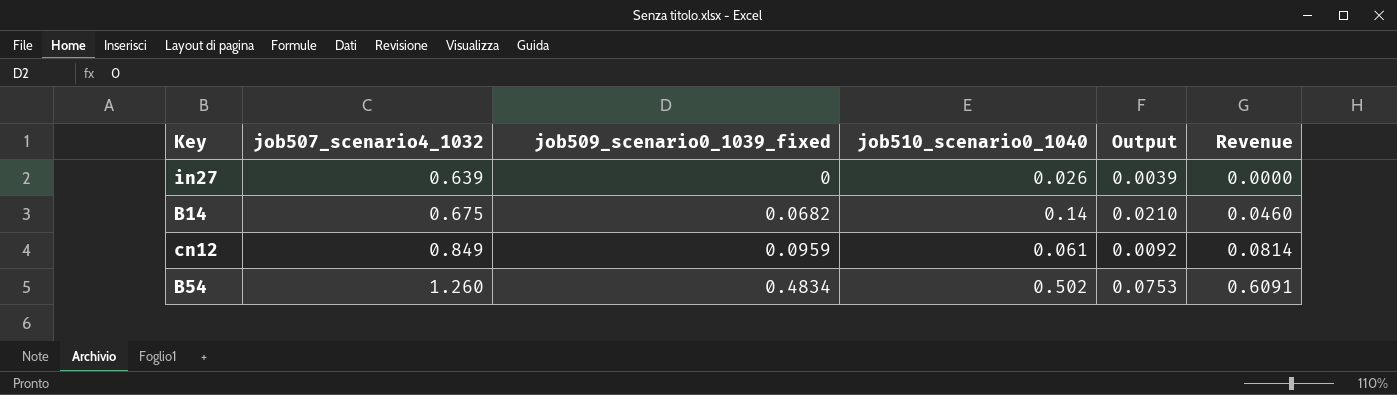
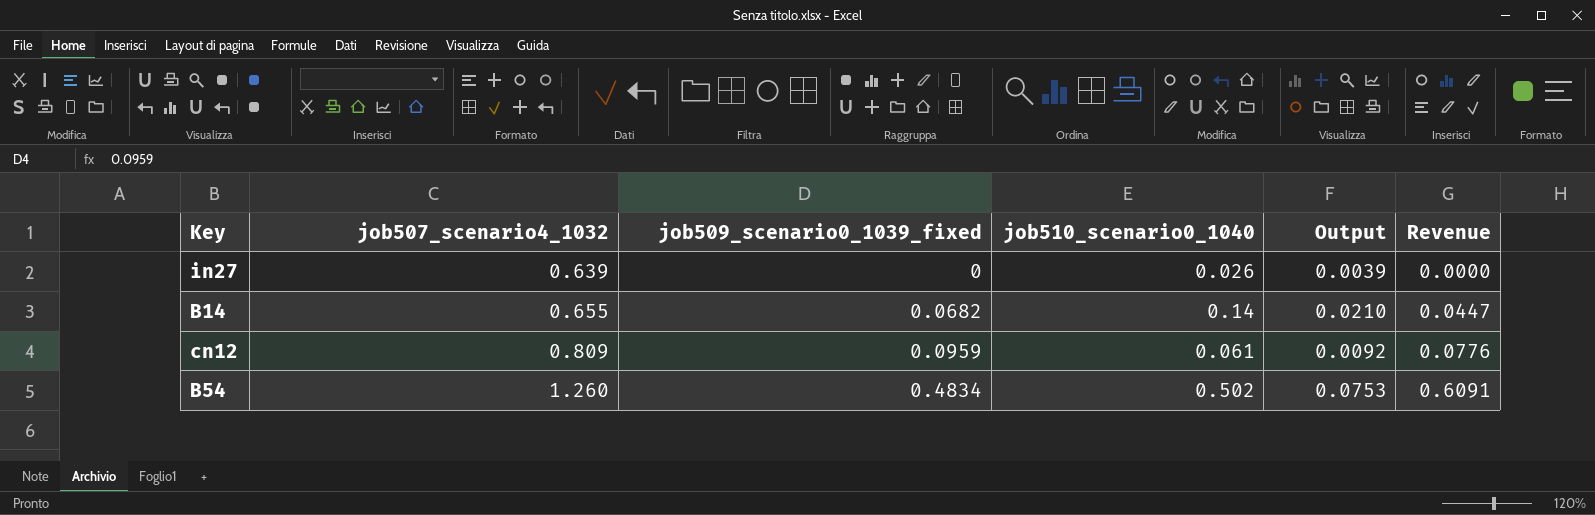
B14 | job507_scenario4_1032: 0.675 -> 0.655
B14 | Revenue: 0.0460 -> 0.0447
cn12 | job507_scenario4_1032: 0.849 -> 0.809
cn12 | Revenue: 0.0814 -> 0.0776

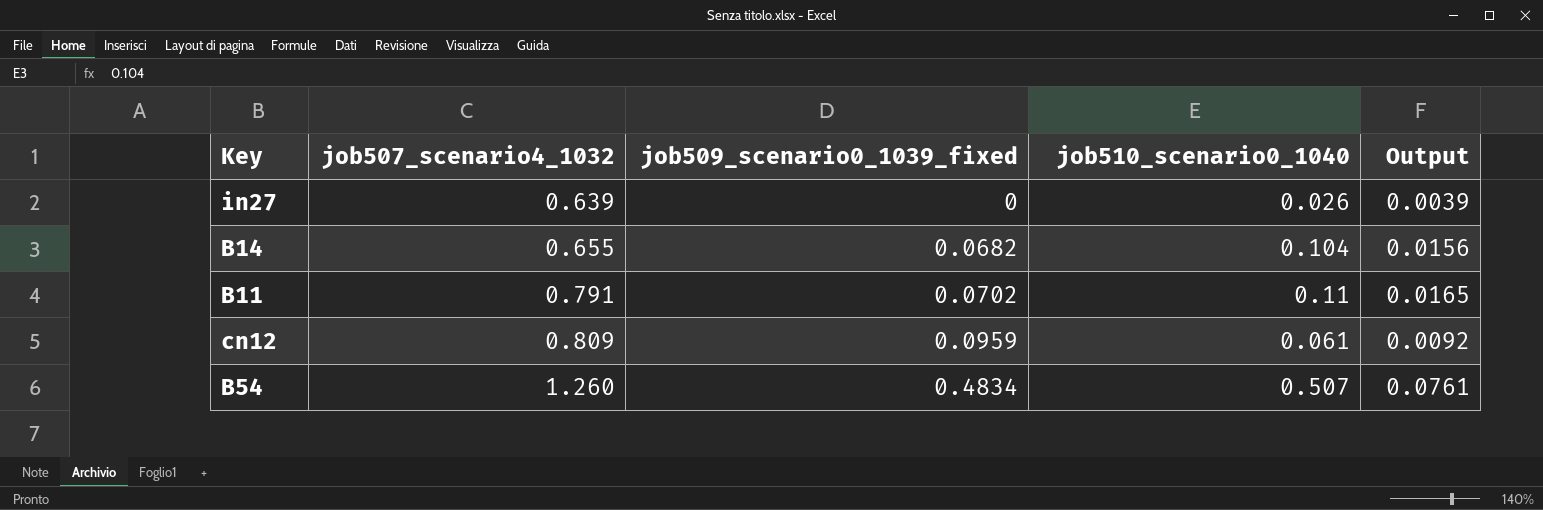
column Revenue | formula: [job507_scenario4_1032] * [job509_scenario0_1039_fixed] -> none
B14 | job510_scenario0_1040: 0.14 -> 0.104
B14 | Output: 0.0210 -> 0.0156
row B11: none -> 0.791 | 0.0702 | 0.11 | 0.0165
B54 | job510_scenario0_1040: 0.502 -> 0.507
B54 | Output: 0.0753 -> 0.0761

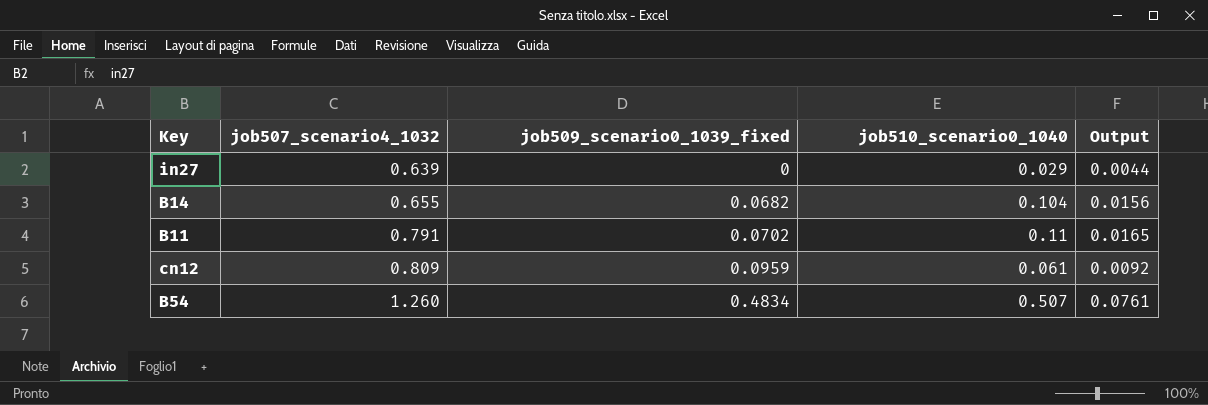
in27 | job510_scenario0_1040: 0.026 -> 0.029
in27 | Output: 0.0039 -> 0.0044

